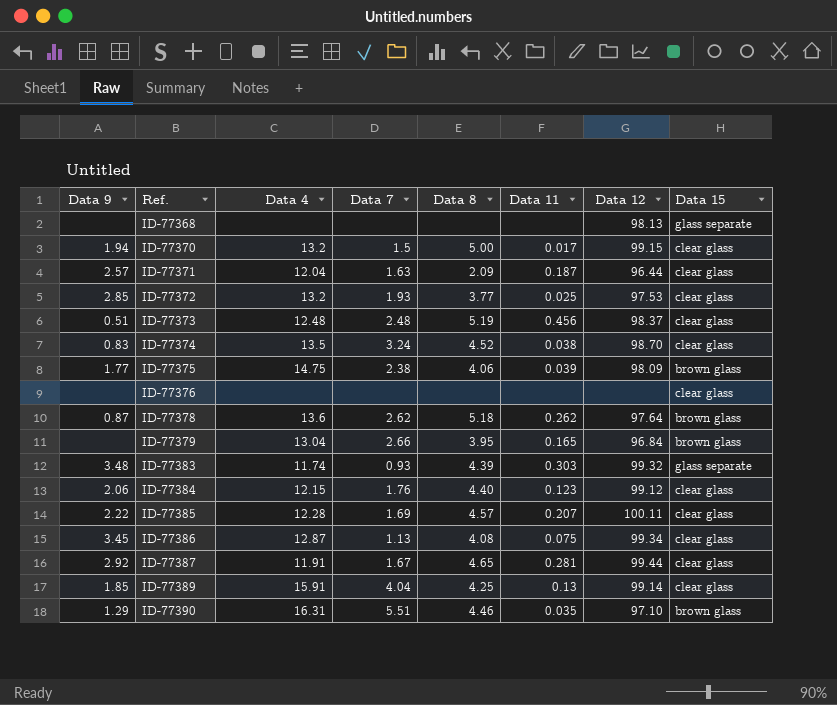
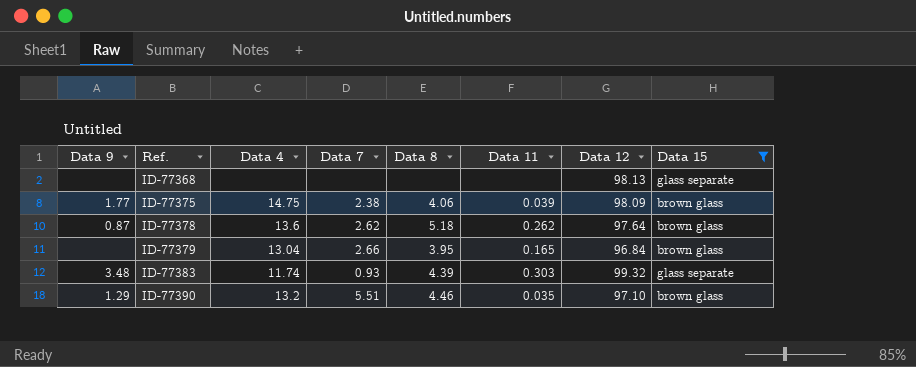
filter: none -> Data 15 != clear glass
ID-77390 | Data 4: 16.31 -> 13.2

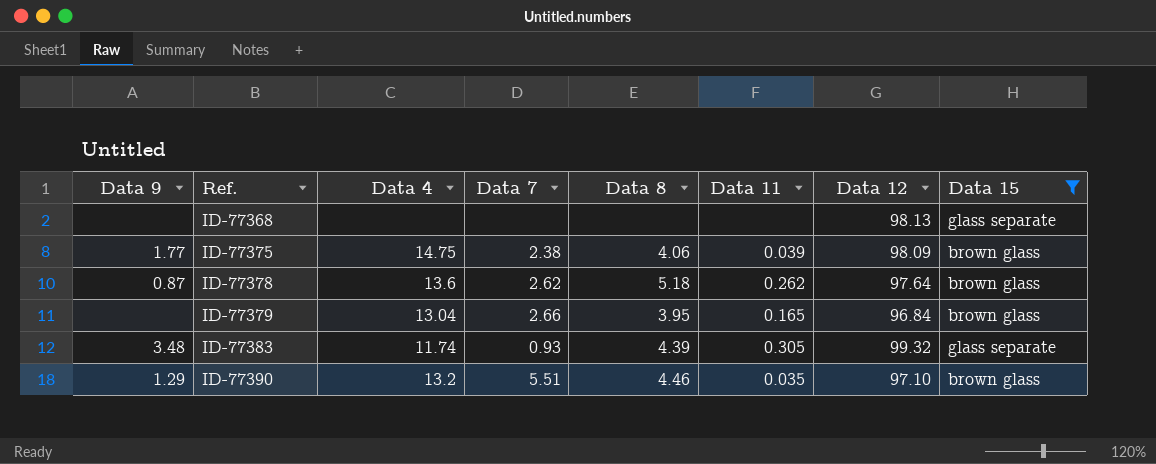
ID-77383 | Data 11: 0.303 -> 0.305

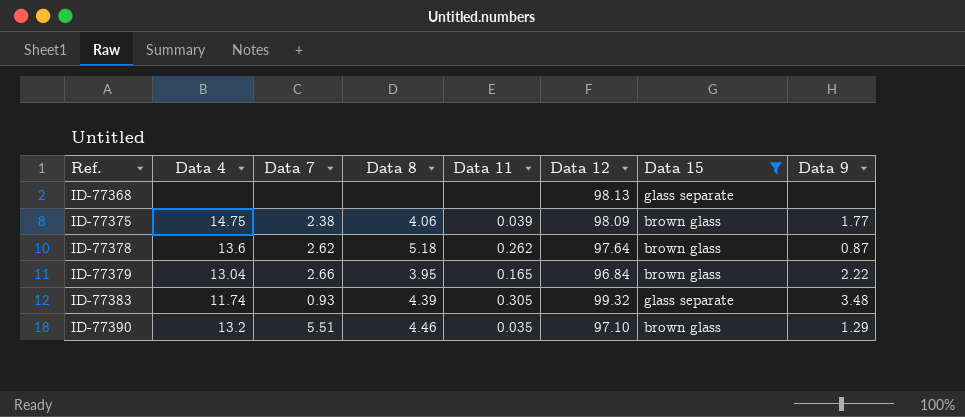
column Data 9 | position: 1 -> 8
ID-77379 | Data 9: none -> 2.22

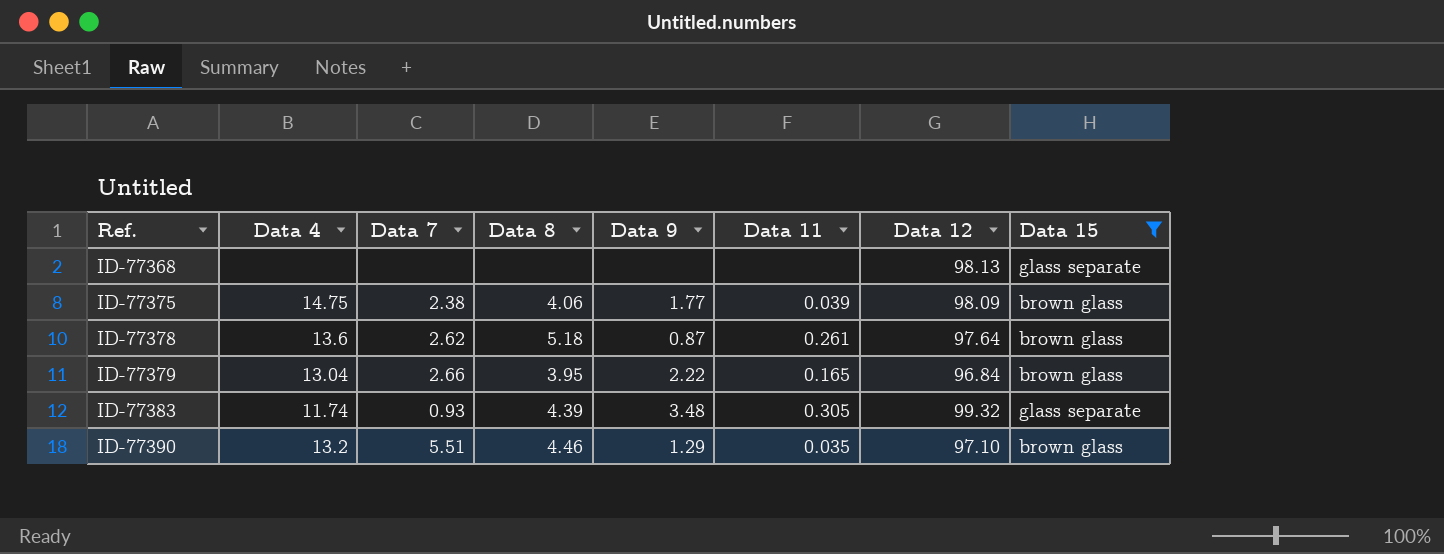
column Data 9 | position: 8 -> 5
ID-77378 | Data 11: 0.262 -> 0.261

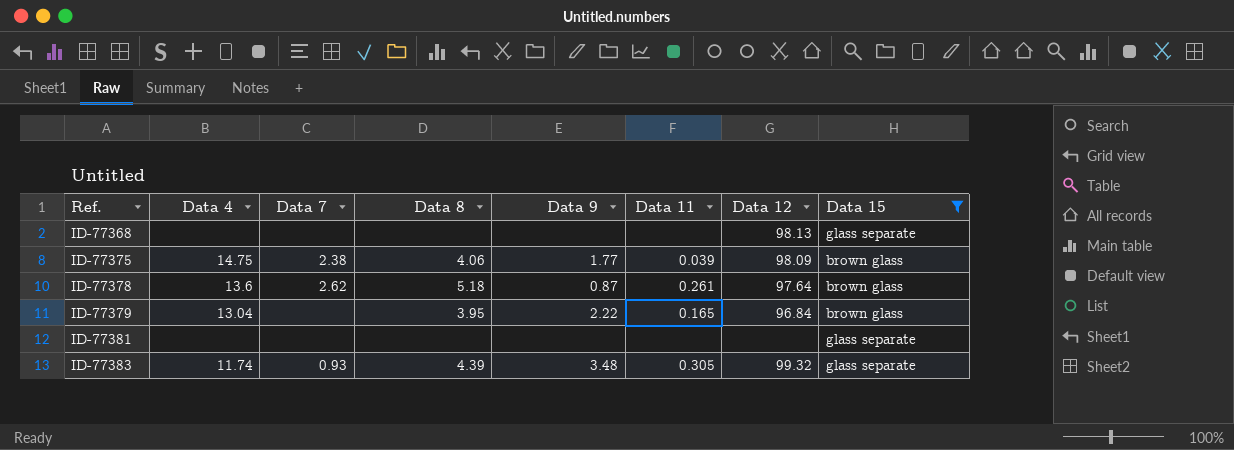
row ID-77390: 13.2 | 5.51 | 4.46 | 1.29 | 0.035 | 97.10 | brown glass -> none
ID-77379 | Data 7: 2.66 -> none
row ID-77381: none -> none | none | none | none | none | none | glass separate

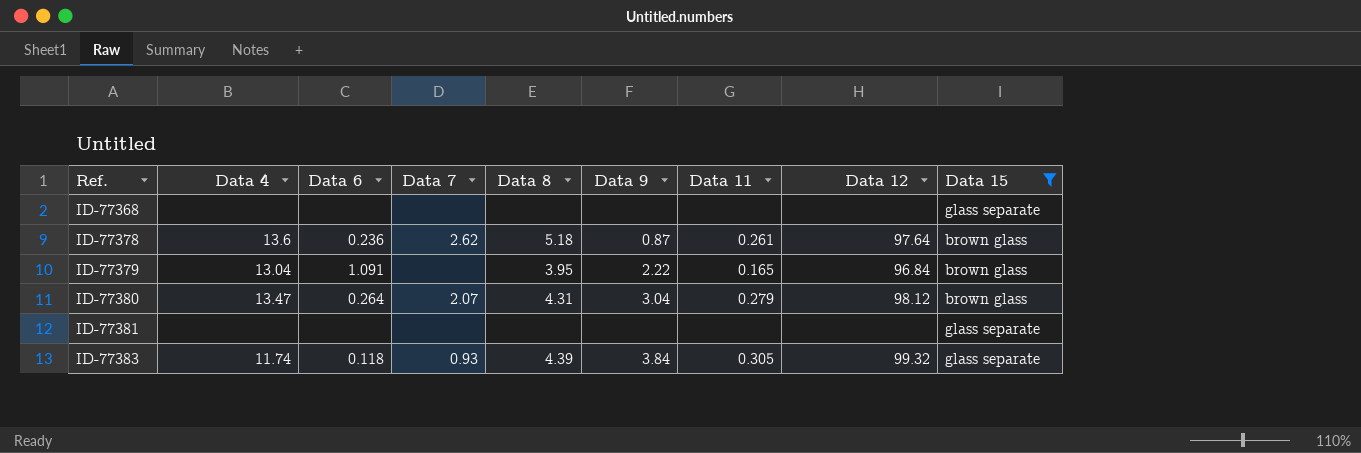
column Data 6 | position: none -> 3
row ID-77375: 14.75 | 2.38 | 4.06 | 1.77 | 0.039 | 98.09 | brown glass -> none
ID-77368 | Data 12: 98.13 -> none
row ID-77380: none -> 13.47 | 0.264 | 2.07 | 4.31 | 3.04 | 0.279 | 98.12 | brown glass
ID-77383 | Data 9: 3.48 -> 3.84

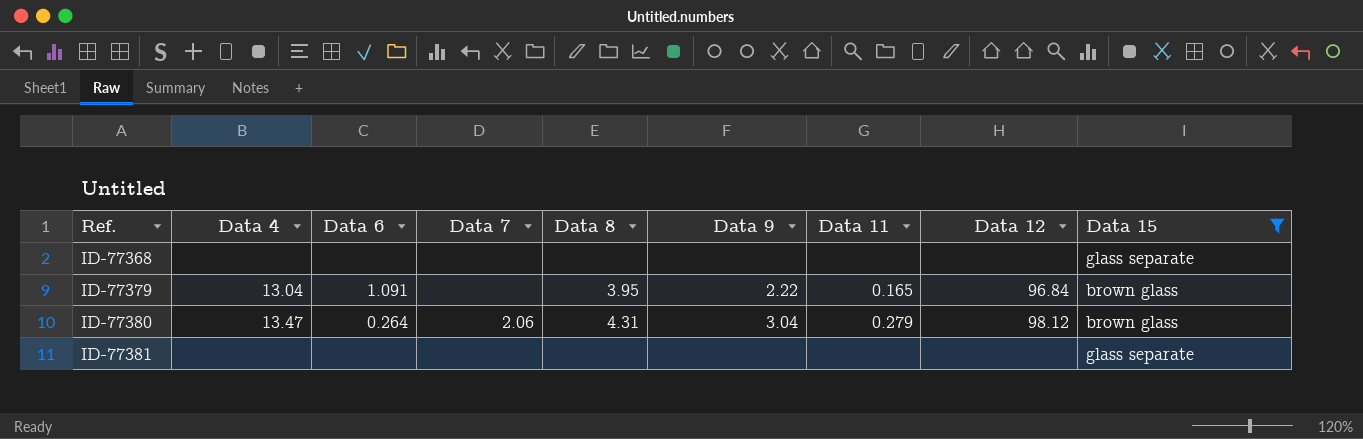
row ID-77378: 13.6 | 0.236 | 2.62 | 5.18 | 0.87 | 0.261 | 97.64 | brown glass -> none
row ID-77383: 11.74 | 0.118 | 0.93 | 4.39 | 3.84 | 0.305 | 99.32 | glass separate -> none
ID-77380 | Data 7: 2.07 -> 2.06

